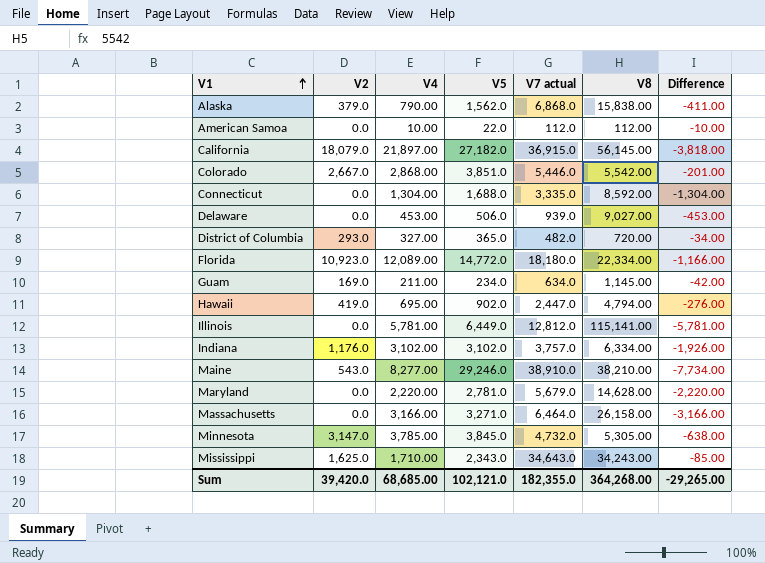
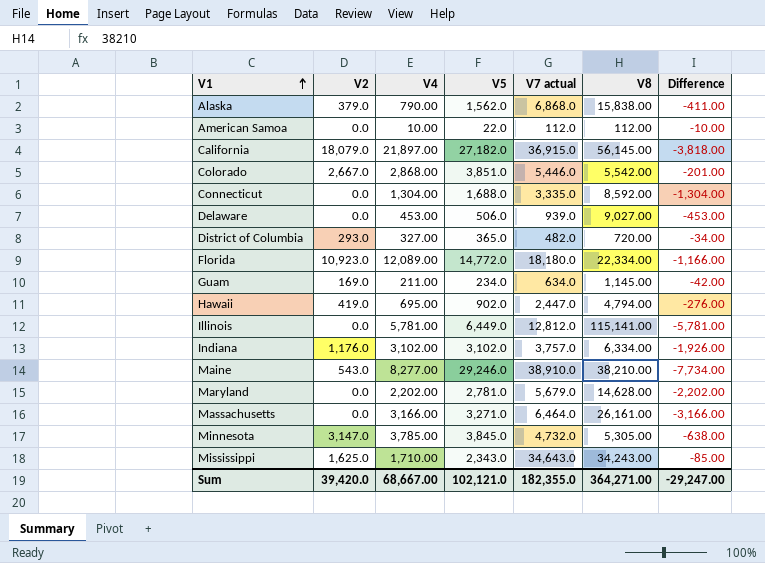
Maryland | V4: 2,220.00 -> 2,202.00
Maryland | Difference: -2,220.00 -> -2,202.00
Massachusetts | V8: 26,158.00 -> 26,161.00
Sum | V4: 68,685.00 -> 68,667.00
Sum | V8: 364,268.00 -> 364,271.00
Sum | Difference: -29,265.00 -> -29,247.00

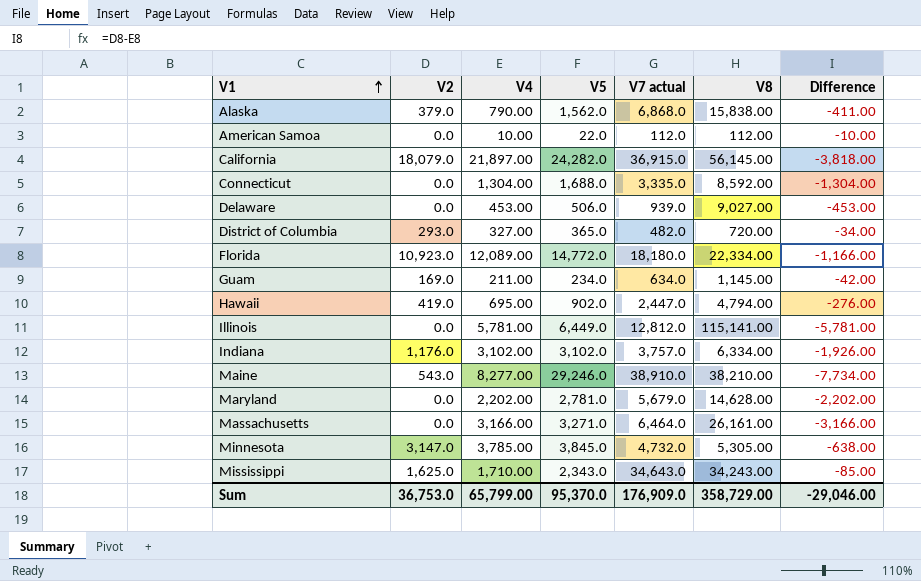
row Colorado: 2,667.0 | 2,868.00 | 3,851.0 | 5,446.0 | 5,542.00 | -201.00 -> none
California | V5: 27,182.0 -> 24,282.0
Sum | V2: 39,420.0 -> 36,753.0
Sum | V4: 68,667.00 -> 65,799.00
Sum | V5: 102,121.0 -> 95,370.0
Sum | V7 actual: 182,355.0 -> 176,909.0
Sum | V8: 364,271.00 -> 358,729.00
Sum | Difference: -29,247.00 -> -29,046.00

